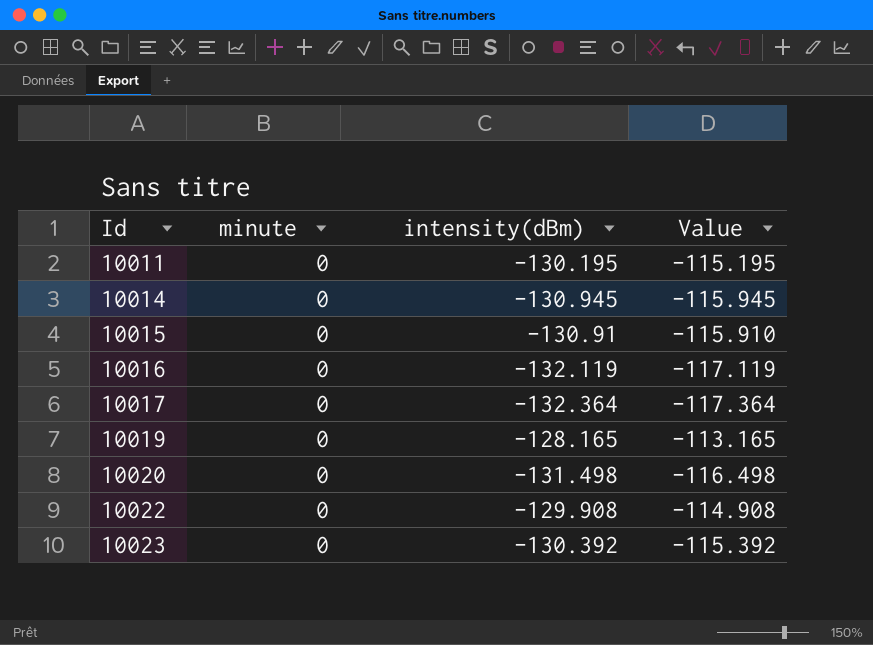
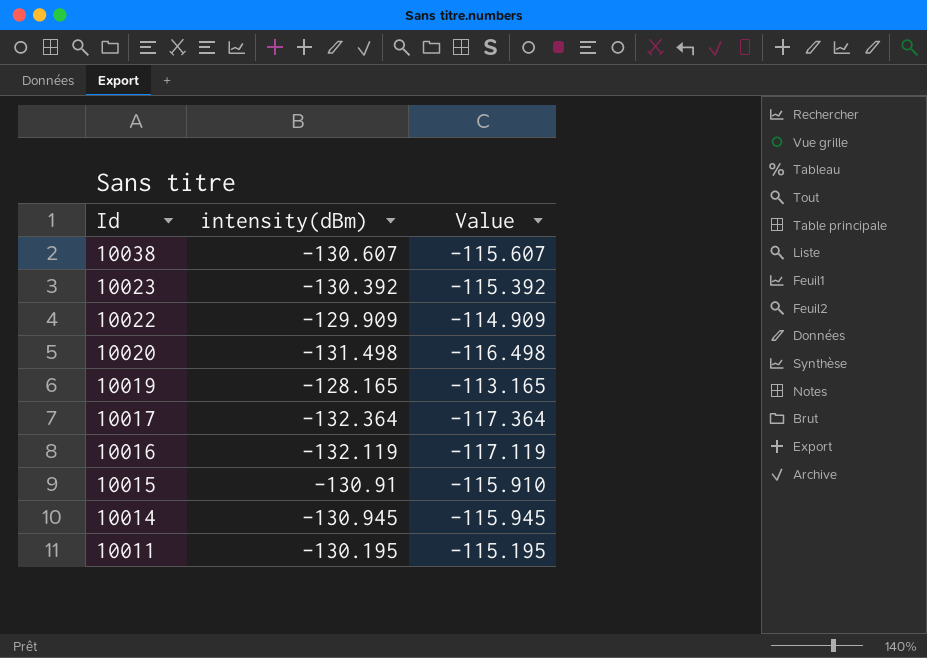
row order: Id ascending -> Id descending
column minute | position: 2 -> none
row 10038: none -> -130.607 | -115.607
10022 | intensity(dBm): -129.908 -> -129.909
10022 | Value: -114.908 -> -114.909

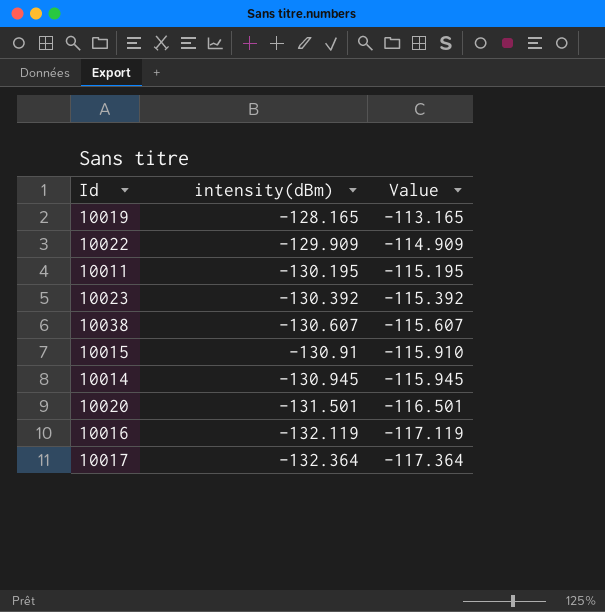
row order: Id descending -> intensity(dBm) descending
10020 | intensity(dBm): -131.498 -> -131.501
10020 | Value: -116.498 -> -116.501

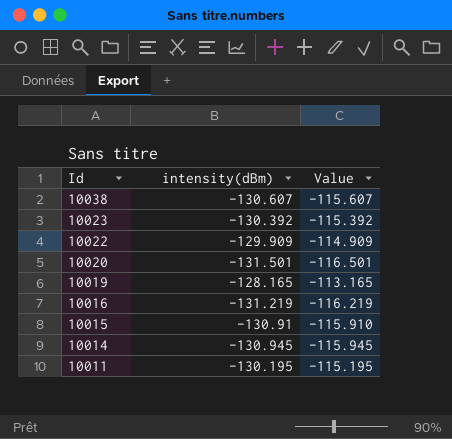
row order: intensity(dBm) descending -> Id descending
row 10017: -132.364 | -117.364 -> none
10016 | intensity(dBm): -132.119 -> -131.219
10016 | Value: -117.119 -> -116.219

